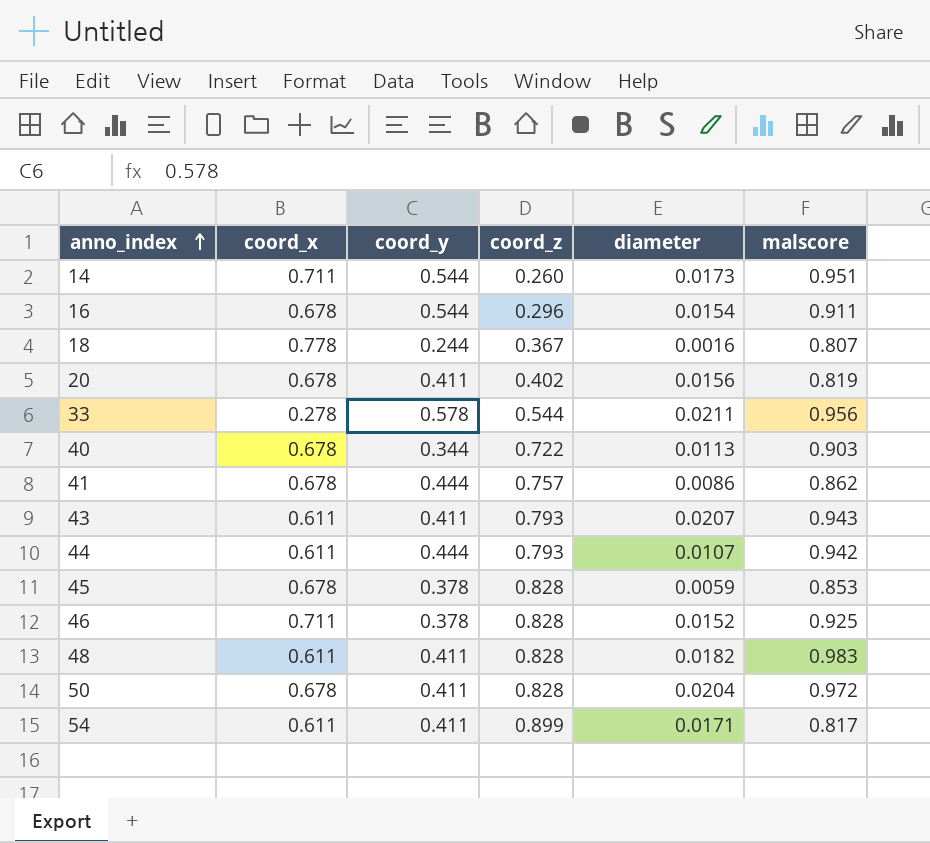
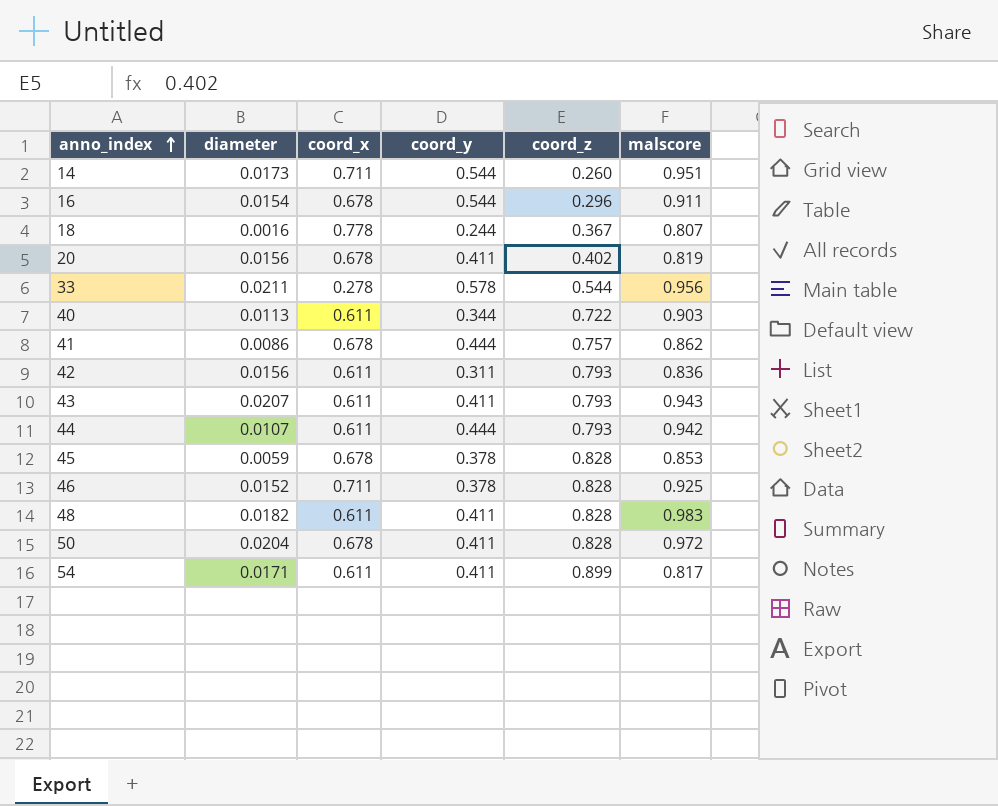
column diameter | position: 5 -> 2
40 | coord_x: 0.678 -> 0.611
row 42: none -> 0.0156 | 0.611 | 0.311 | 0.793 | 0.836

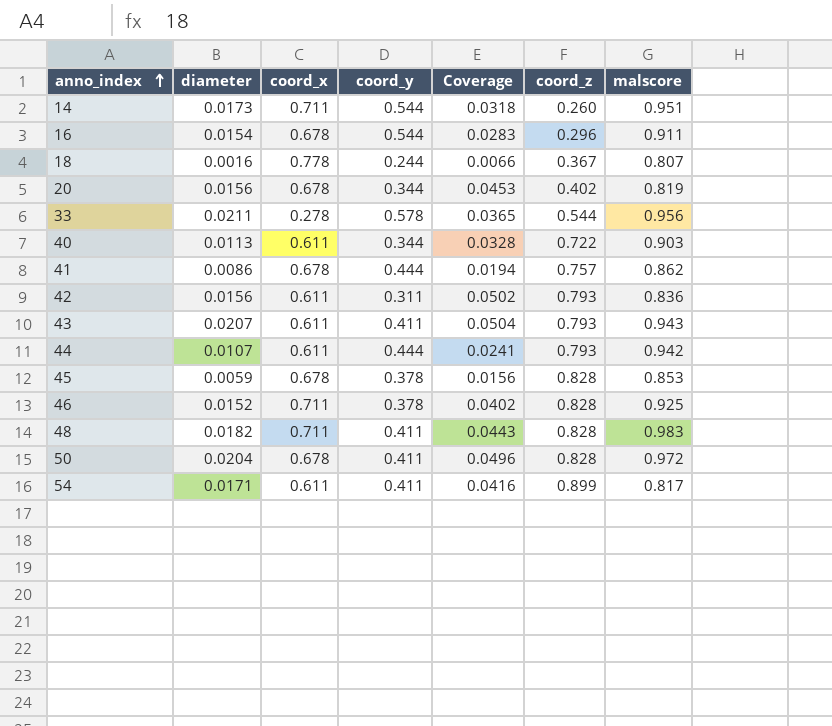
column Coverage | formula: none -> [diameter] / [coord_y]
20 | coord_y: 0.411 -> 0.344
48 | coord_x: 0.611 -> 0.711

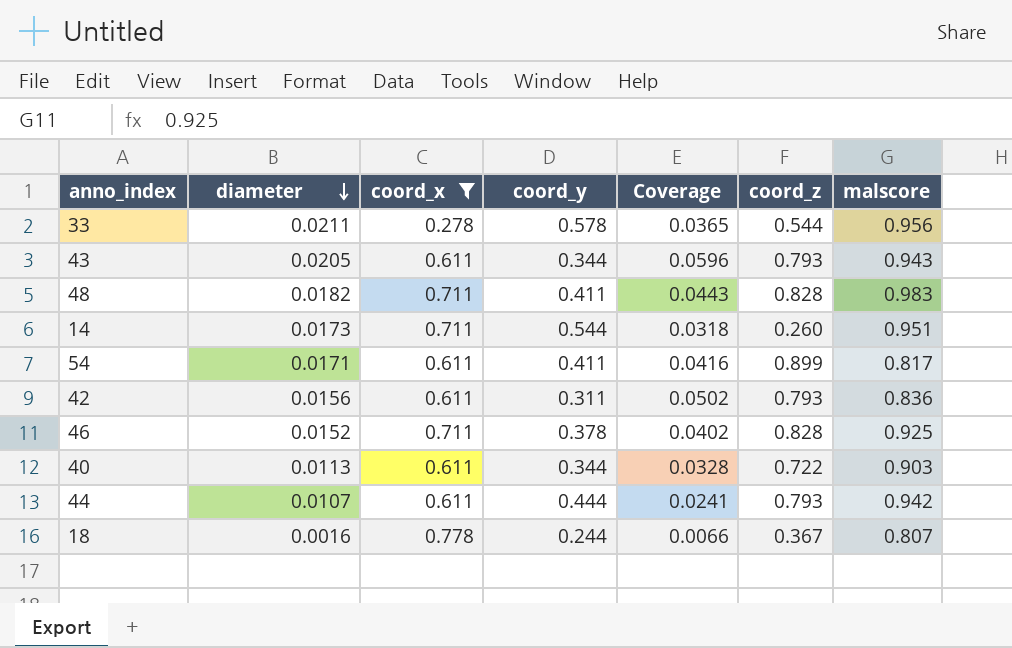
filter: none -> coord_x != 0.678
row order: anno_index ascending -> diameter descending
43 | diameter: 0.0207 -> 0.0205
43 | coord_y: 0.411 -> 0.344
43 | Coverage: 0.0504 -> 0.0596

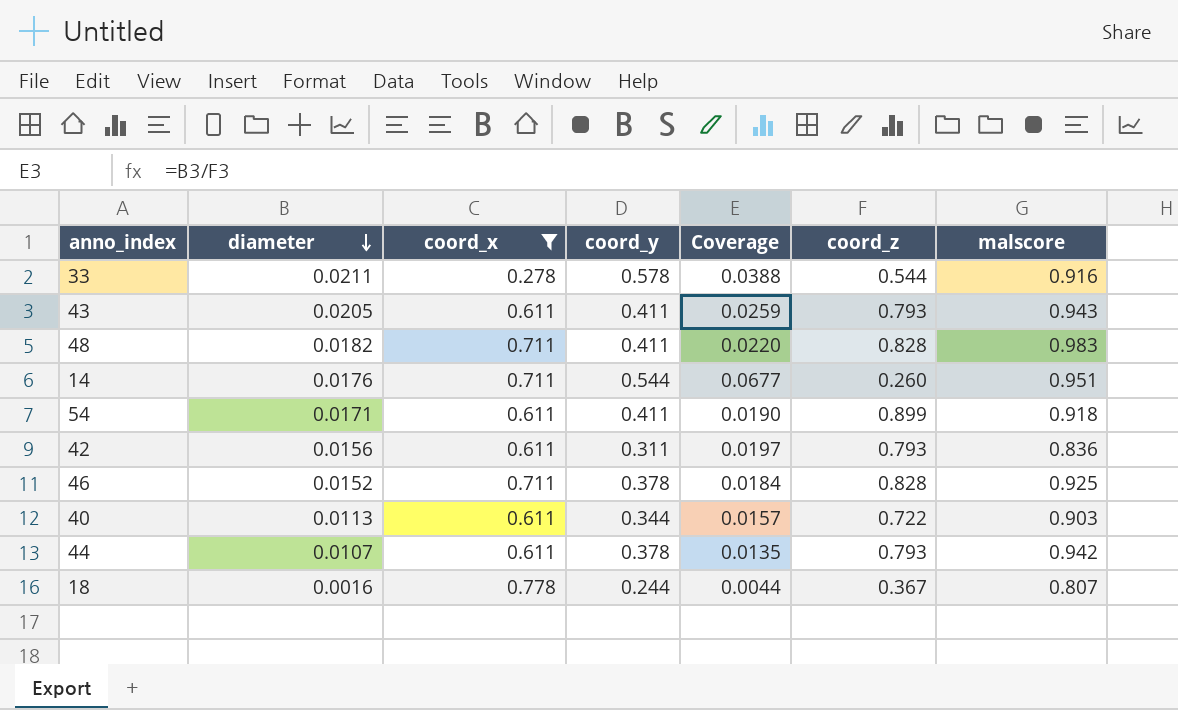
column Coverage | formula: [diameter] / [coord_y] -> [diameter] / [coord_z]
33 | malscore: 0.956 -> 0.916
43 | coord_y: 0.344 -> 0.411
14 | diameter: 0.0173 -> 0.0176
54 | malscore: 0.817 -> 0.918
44 | coord_y: 0.444 -> 0.378

